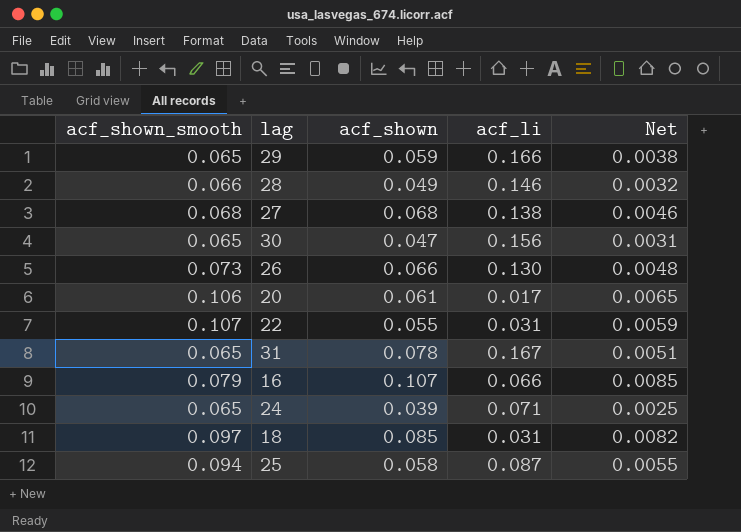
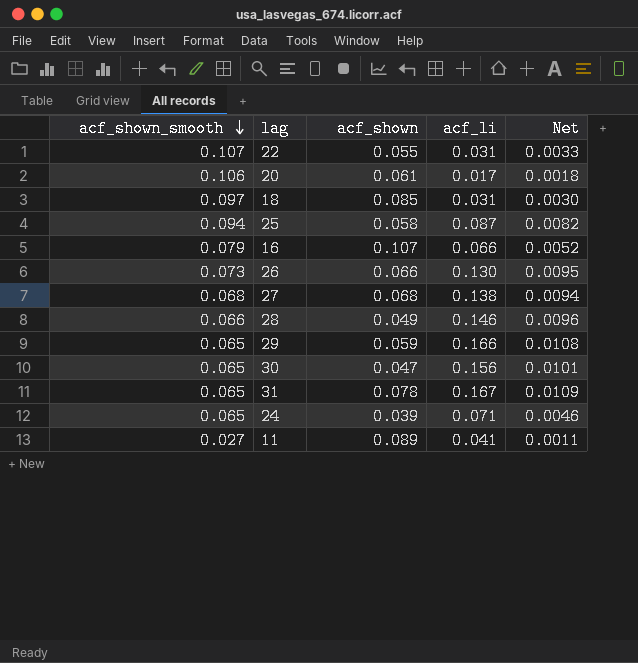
row order: none -> acf_shown_smooth descending
column Net | formula: [acf_shown_smooth] * [acf_shown] -> [acf_shown_smooth] * [acf_li]
row 11: none -> 0.027 | 0.089 | 0.041 | 0.0011

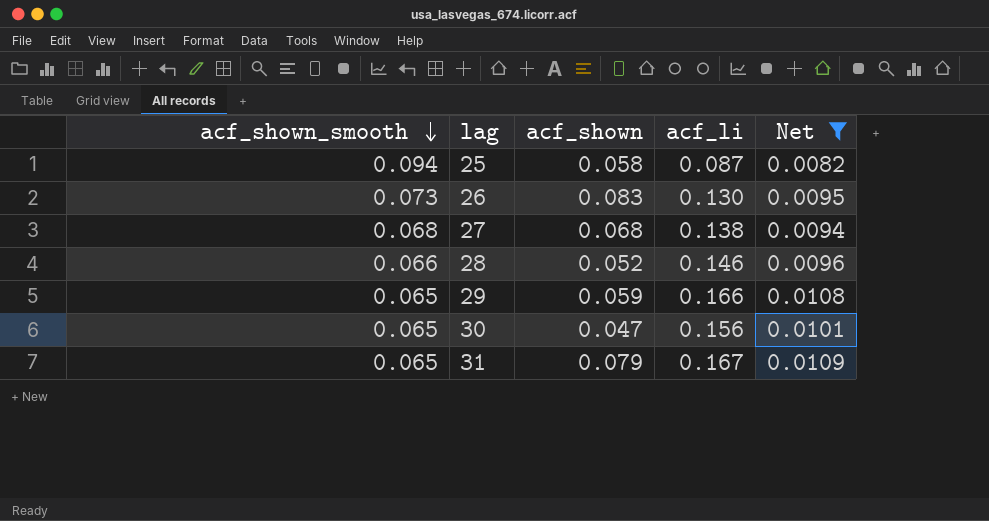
filter: none -> Net >= 0.0082
26 | acf_shown: 0.066 -> 0.083
28 | acf_shown: 0.049 -> 0.052
31 | acf_shown: 0.078 -> 0.079

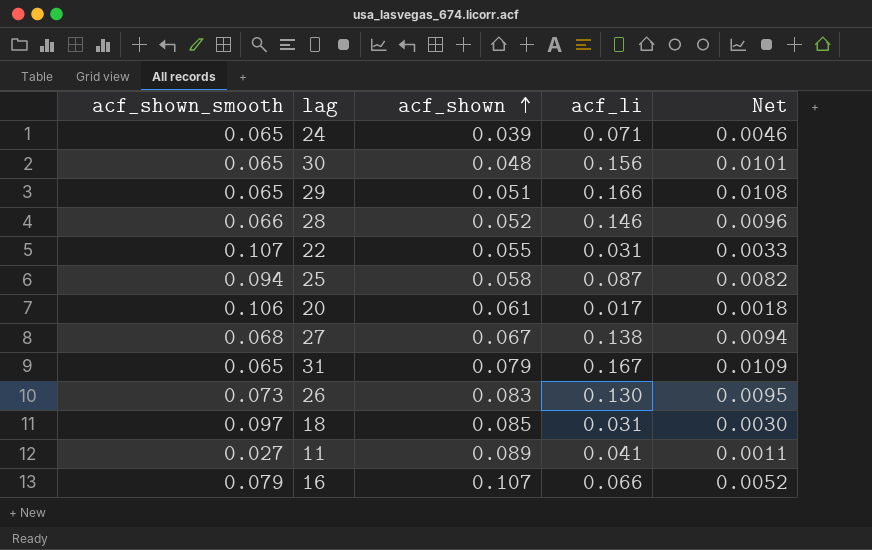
filter: Net >= 0.0082 -> none
row order: acf_shown_smooth descending -> acf_shown ascending
30 | acf_shown: 0.047 -> 0.048
29 | acf_shown: 0.059 -> 0.051
27 | acf_shown: 0.068 -> 0.067

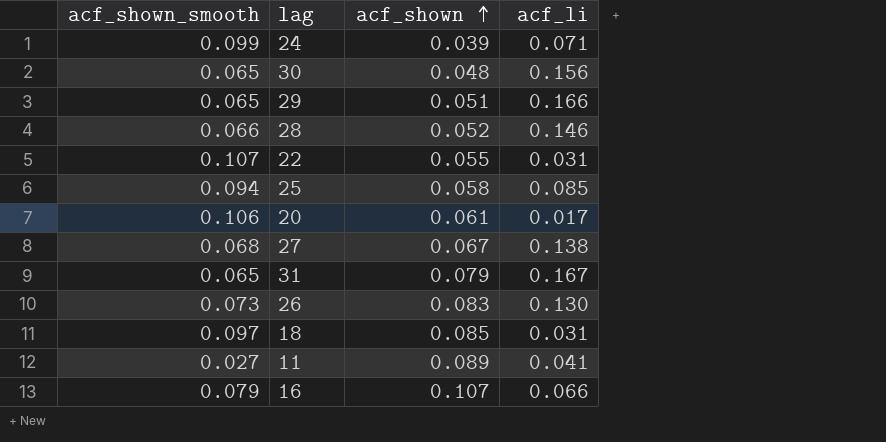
column Net | formula: [acf_shown_smooth] * [acf_li] -> none
24 | acf_shown_smooth: 0.065 -> 0.099
25 | acf_li: 0.087 -> 0.085

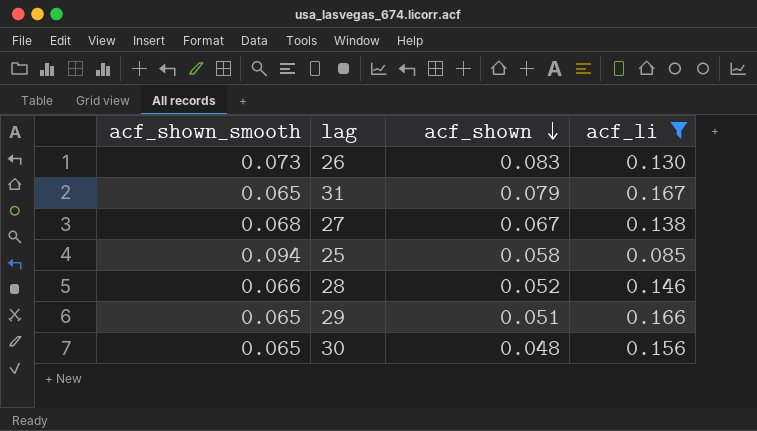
filter: none -> acf_li >= 0.085
row order: acf_shown ascending -> acf_shown descending

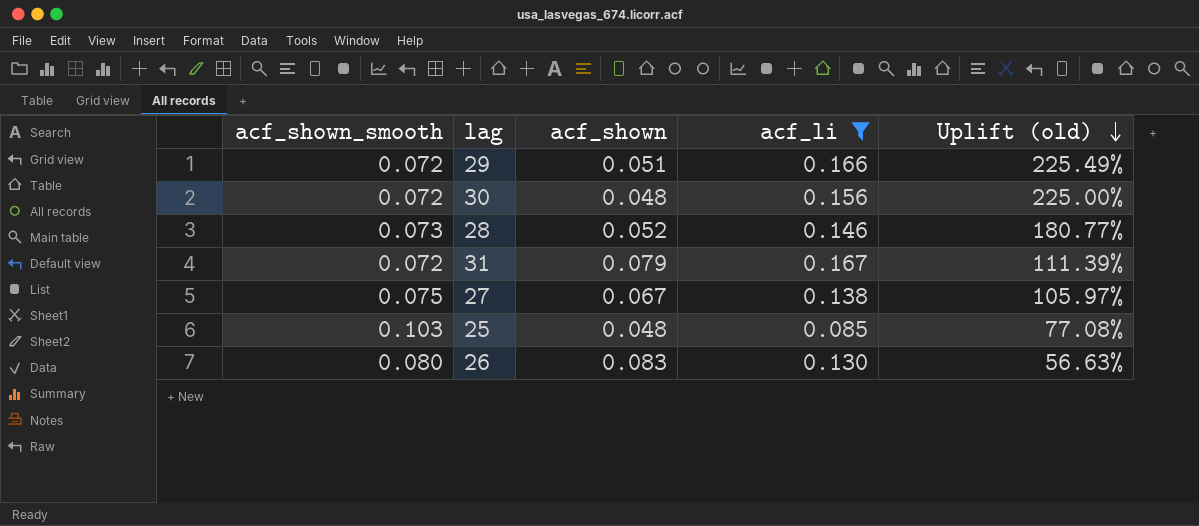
row order: acf_shown descending -> Uplift (old) descending
column Uplift (old) | formula: none -> ([acf_li] - [acf_shown]) / [acf_shown]
29 | acf_shown_smooth: 0.065 -> 0.072
30 | acf_shown_smooth: 0.065 -> 0.072
28 | acf_shown_smooth: 0.066 -> 0.073
31 | acf_shown_smooth: 0.065 -> 0.072
27 | acf_shown_smooth: 0.068 -> 0.075
25 | acf_shown_smooth: 0.094 -> 0.103
25 | acf_shown: 0.058 -> 0.048
26 | acf_shown_smooth: 0.073 -> 0.080

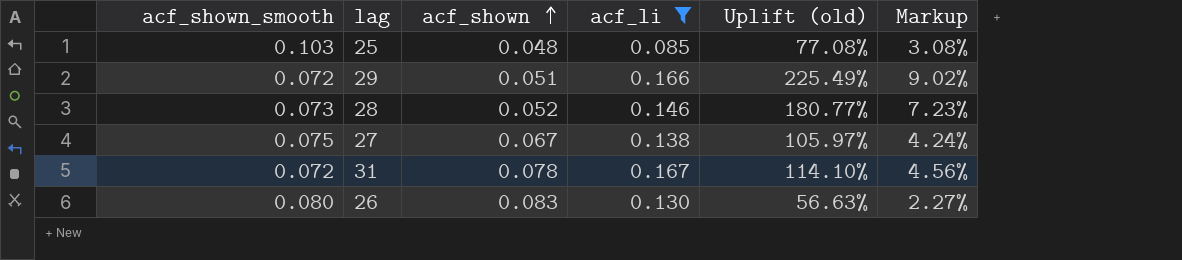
row order: Uplift (old) descending -> acf_shown ascending
column Markup | formula: none -> [Uplift (old)] * 0.04
row 30: 0.072 | 0.048 | 0.156 | 225.00% -> none
31 | acf_shown: 0.079 -> 0.078
31 | Uplift (old): 111.39% -> 114.10%

